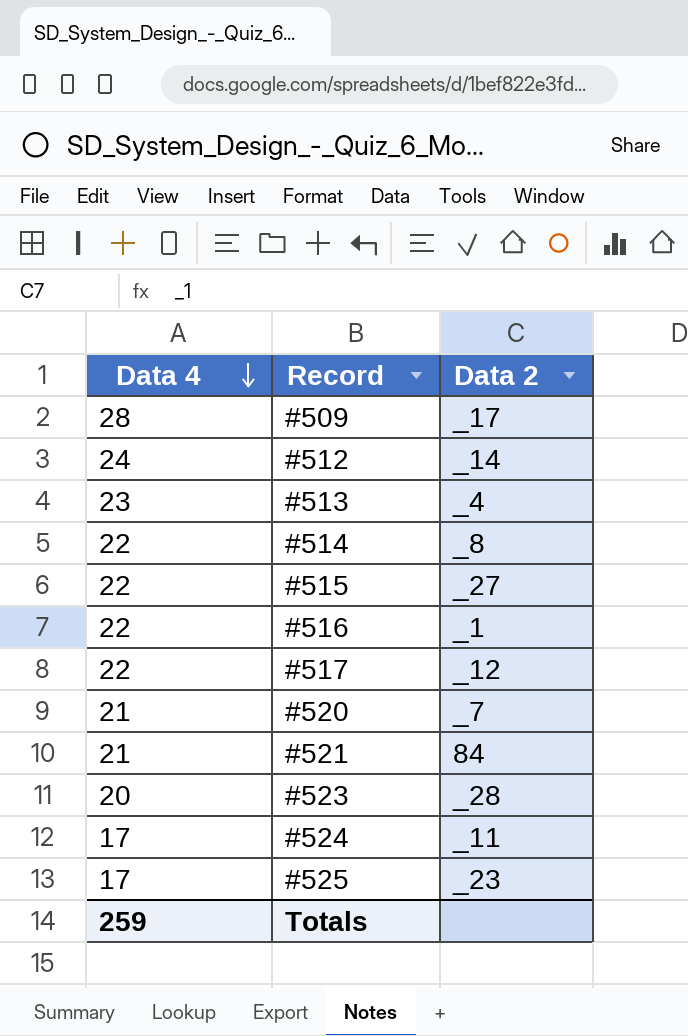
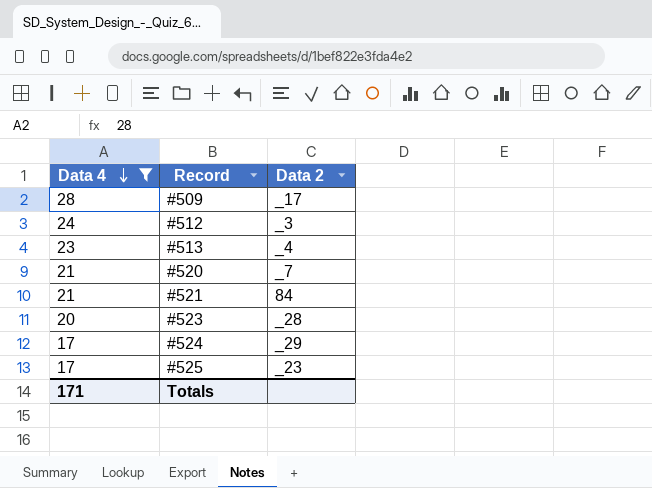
filter: none -> Data 4 != 22
#512 | Data 2: _14 -> _3
#524 | Data 2: _11 -> _29
Totals | Data 4: 259 -> 171

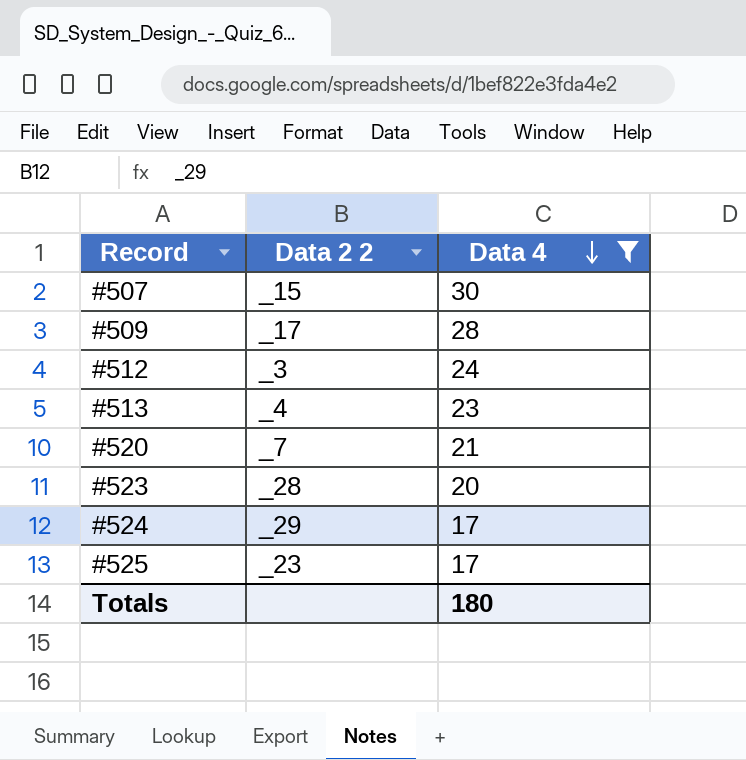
column name: Data 2 -> Data 2 2
column Data 4 | position: 1 -> 3
row #521: 21 | 84 -> none
row #507: none -> _15 | 30
Totals | Data 4: 171 -> 180

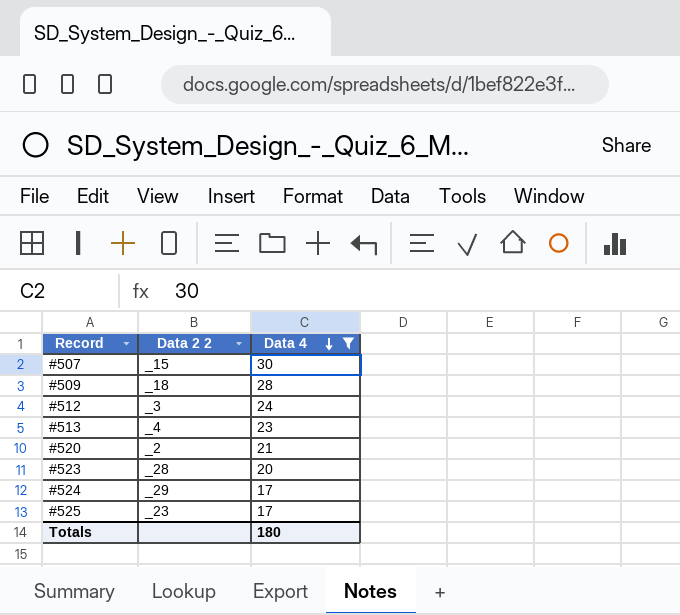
#509 | Data 2 2: _17 -> _18
#520 | Data 2 2: _7 -> _2

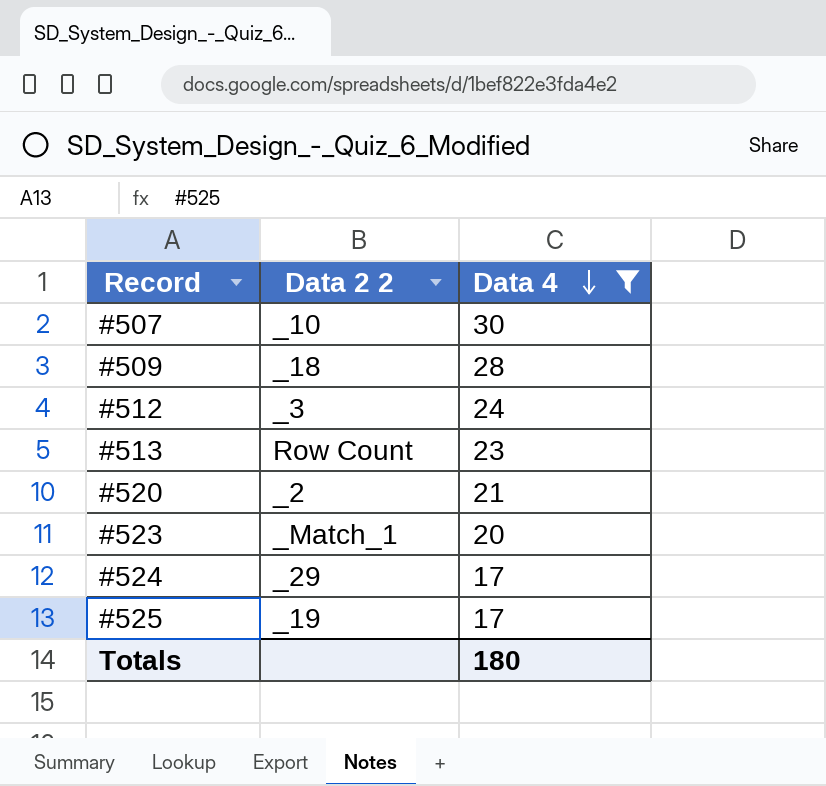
#507 | Data 2 2: _15 -> _10
#513 | Data 2 2: _4 -> Row Count
#523 | Data 2 2: _28 -> _Match_1
#525 | Data 2 2: _23 -> _19

